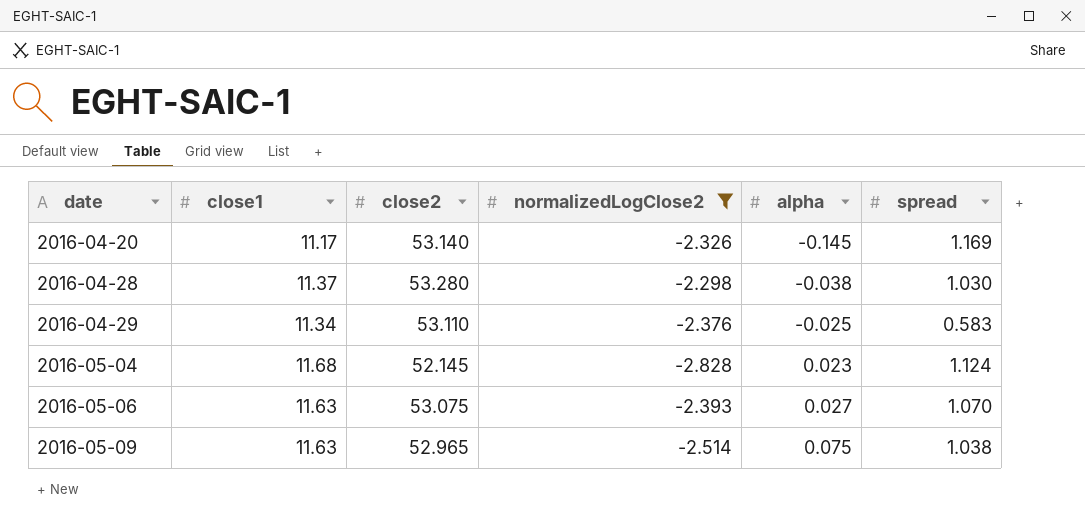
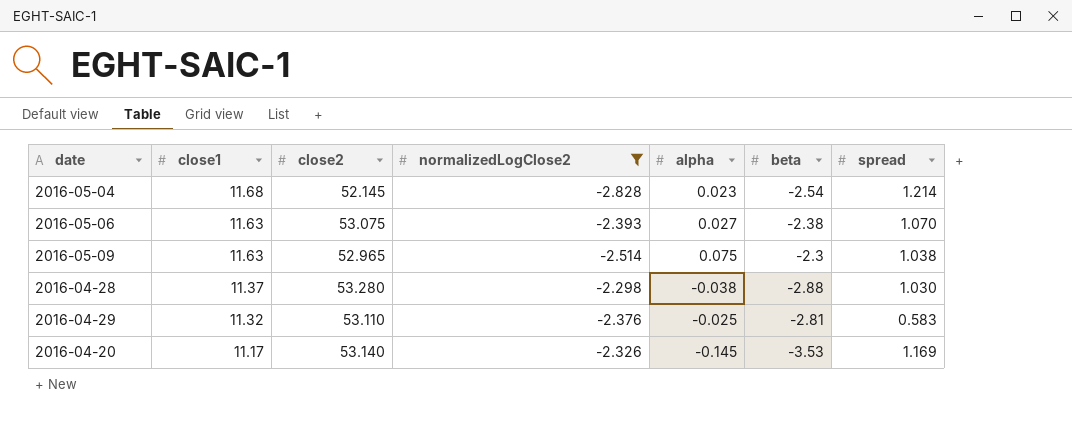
row order: date ascending -> close1 descending
column beta | position: none -> 6
2016-05-04 | spread: 1.124 -> 1.214
2016-04-29 | close1: 11.34 -> 11.32

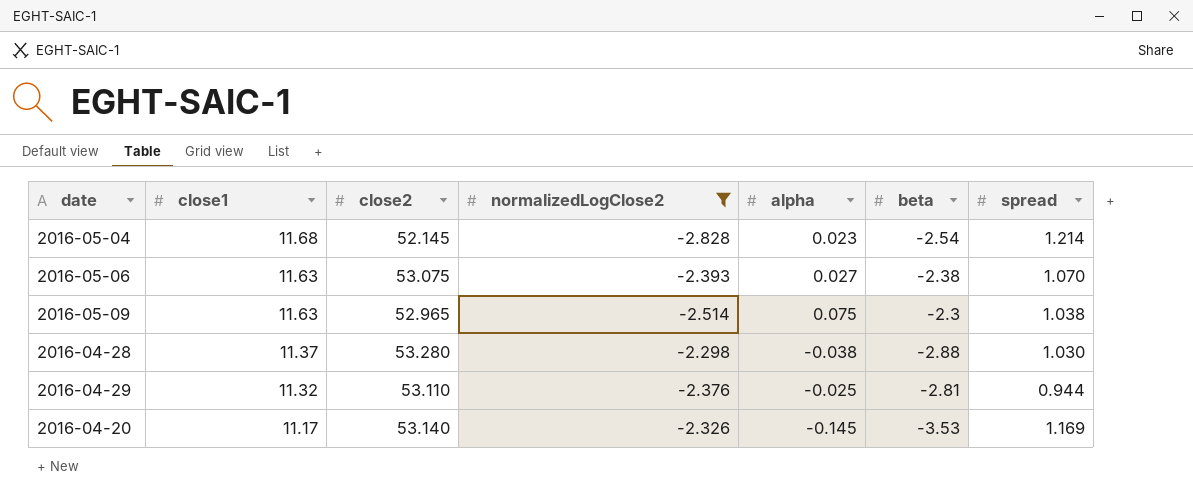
2016-04-29 | spread: 0.583 -> 0.944

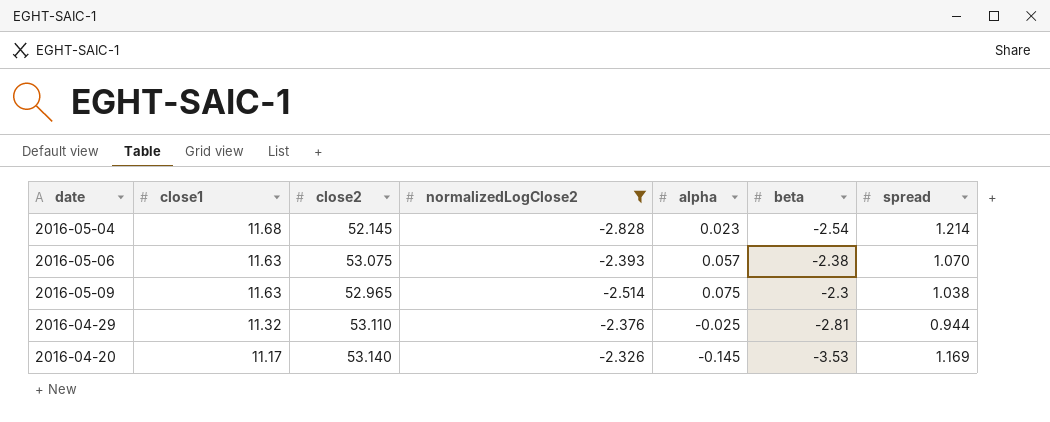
row 2016-04-28: 11.37 | 53.280 | -2.298 | -0.038 | -2.88 | 1.030 -> none
2016-05-06 | alpha: 0.027 -> 0.057

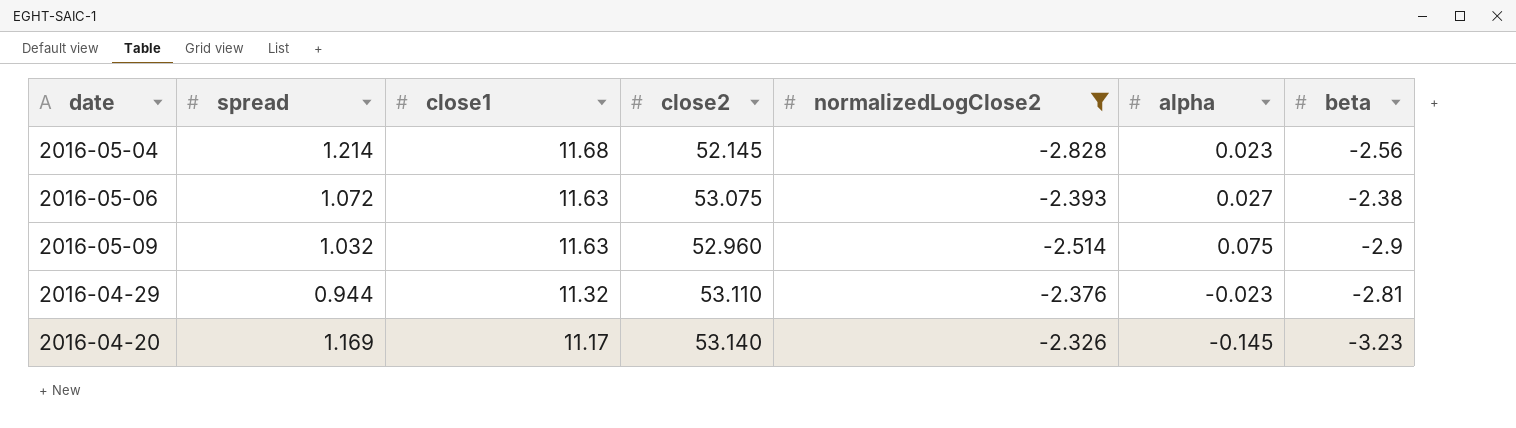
column spread | position: 7 -> 2
2016-05-04 | beta: -2.54 -> -2.56
2016-05-06 | spread: 1.070 -> 1.072
2016-05-06 | alpha: 0.057 -> 0.027
2016-05-09 | spread: 1.038 -> 1.032
2016-05-09 | close2: 52.965 -> 52.960
2016-05-09 | beta: -2.3 -> -2.9
2016-04-29 | alpha: -0.025 -> -0.023
2016-04-20 | beta: -3.53 -> -3.23

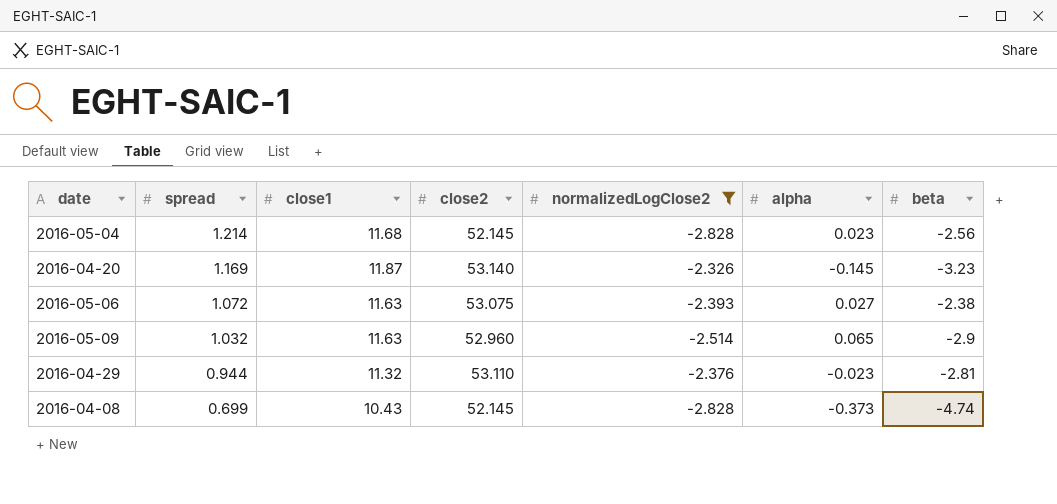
row order: close1 descending -> spread descending
2016-04-20 | close1: 11.17 -> 11.87
2016-05-09 | alpha: 0.075 -> 0.065
row 2016-04-08: none -> 0.699 | 10.43 | 52.145 | -2.828 | -0.373 | -4.74

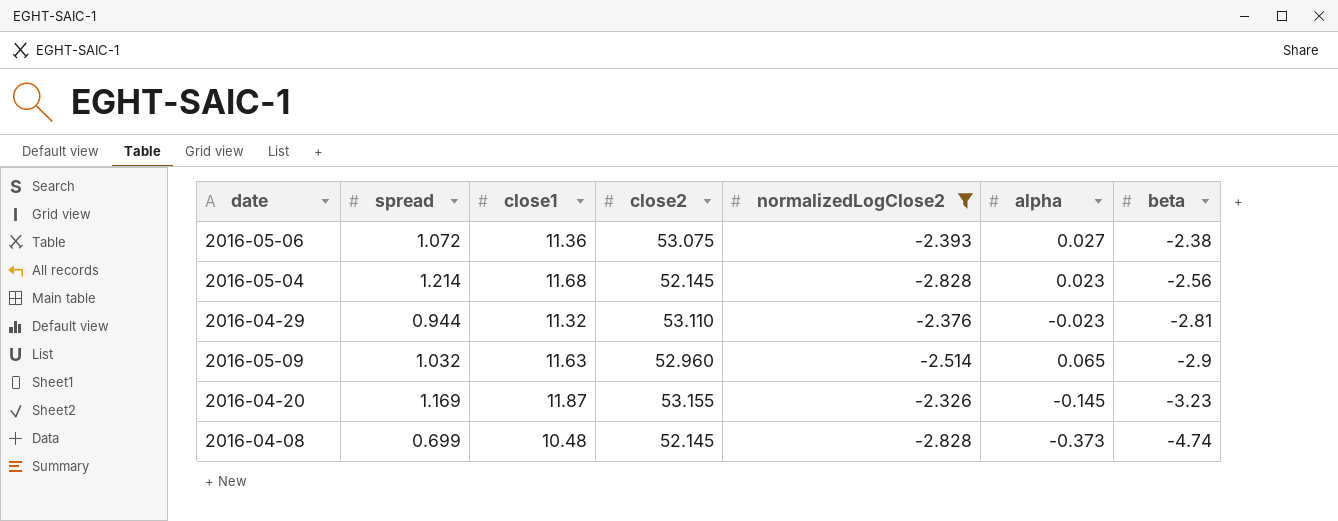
row order: spread descending -> beta descending
2016-05-06 | close1: 11.63 -> 11.36
2016-04-20 | close2: 53.140 -> 53.155
2016-04-08 | close1: 10.43 -> 10.48

